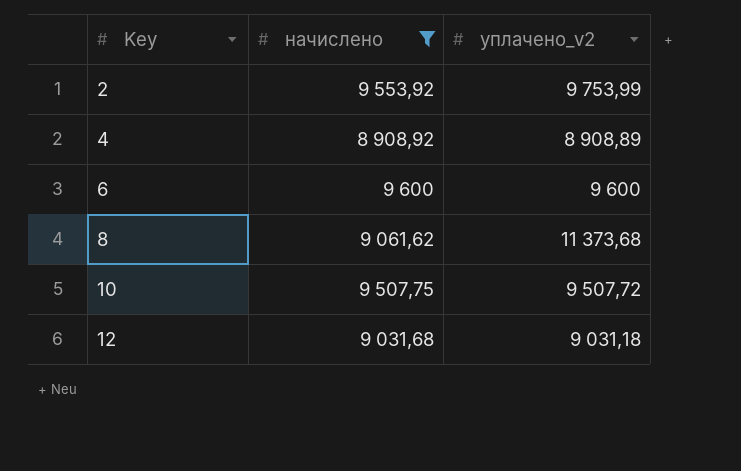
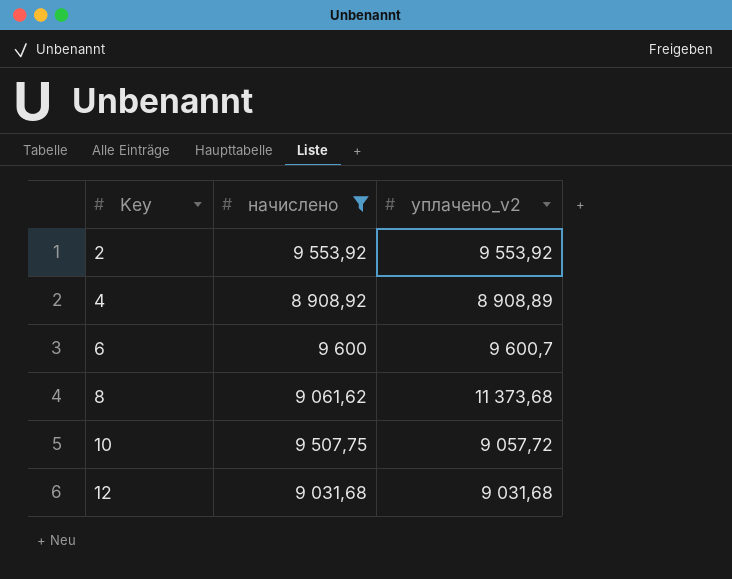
2 | уплачено_v2: 9 753,99 -> 9 553,92
6 | уплачено_v2: 9 600 -> 9 600,7
10 | уплачено_v2: 9 507,72 -> 9 057,72
12 | уплачено_v2: 9 031,18 -> 9 031,68

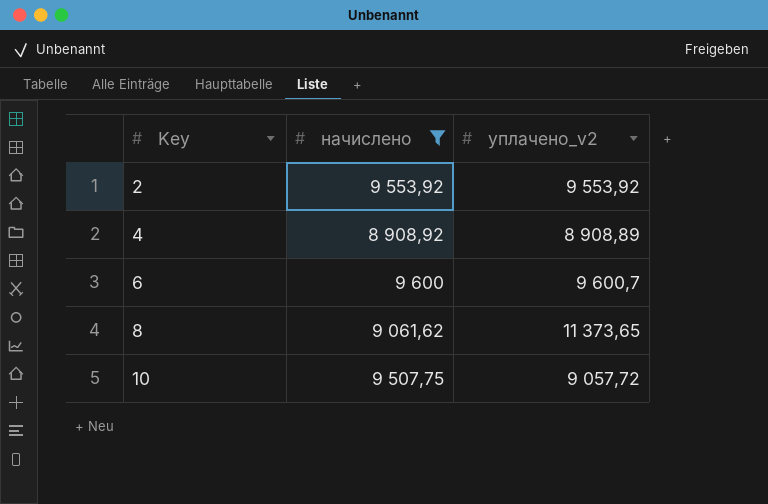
row 12: 9 031,68 | 9 031,68 -> none
8 | уплачено_v2: 11 373,68 -> 11 373,65

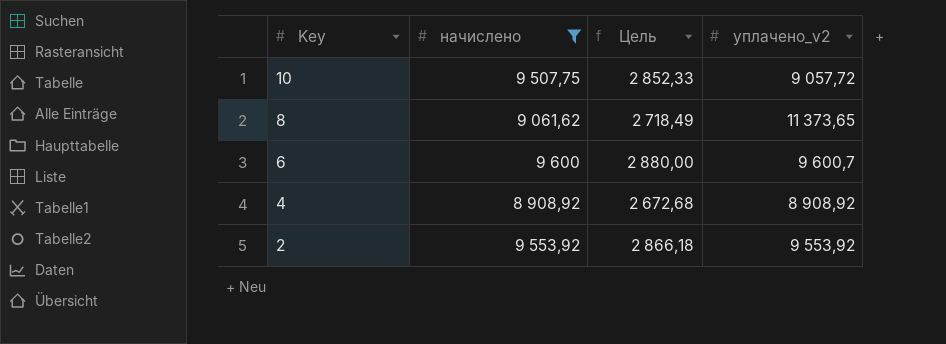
row order: Key ascending -> Key descending
column Цель | formula: none -> [начислено] * 0,3
4 | уплачено_v2: 8 908,89 -> 8 908,92

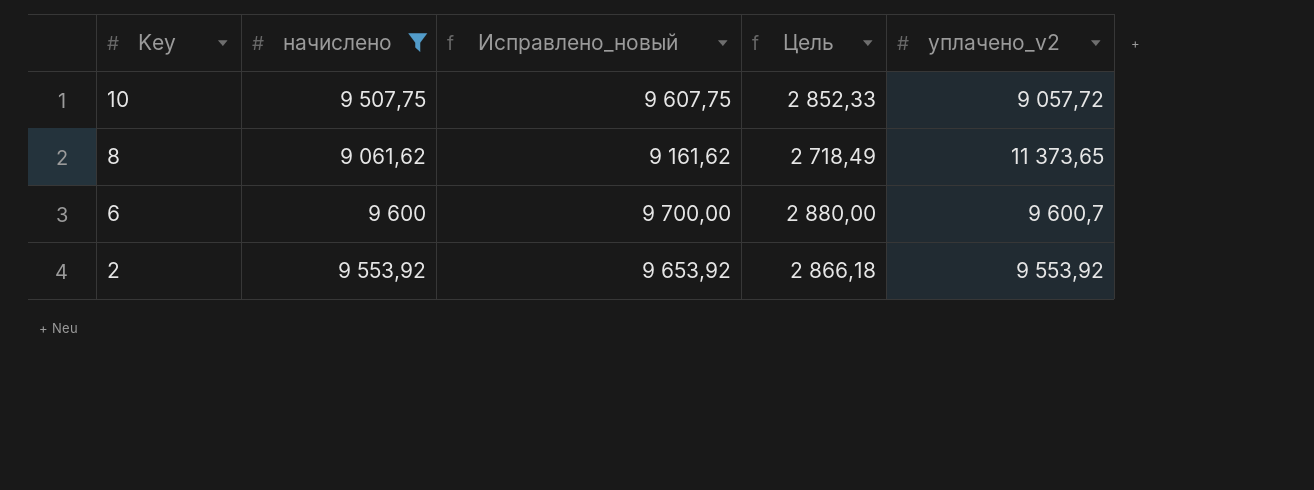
column Исправлено_новый | formula: none -> [начислено] + 100
row 4: 8 908,92 | 2 672,68 | 8 908,92 -> none

